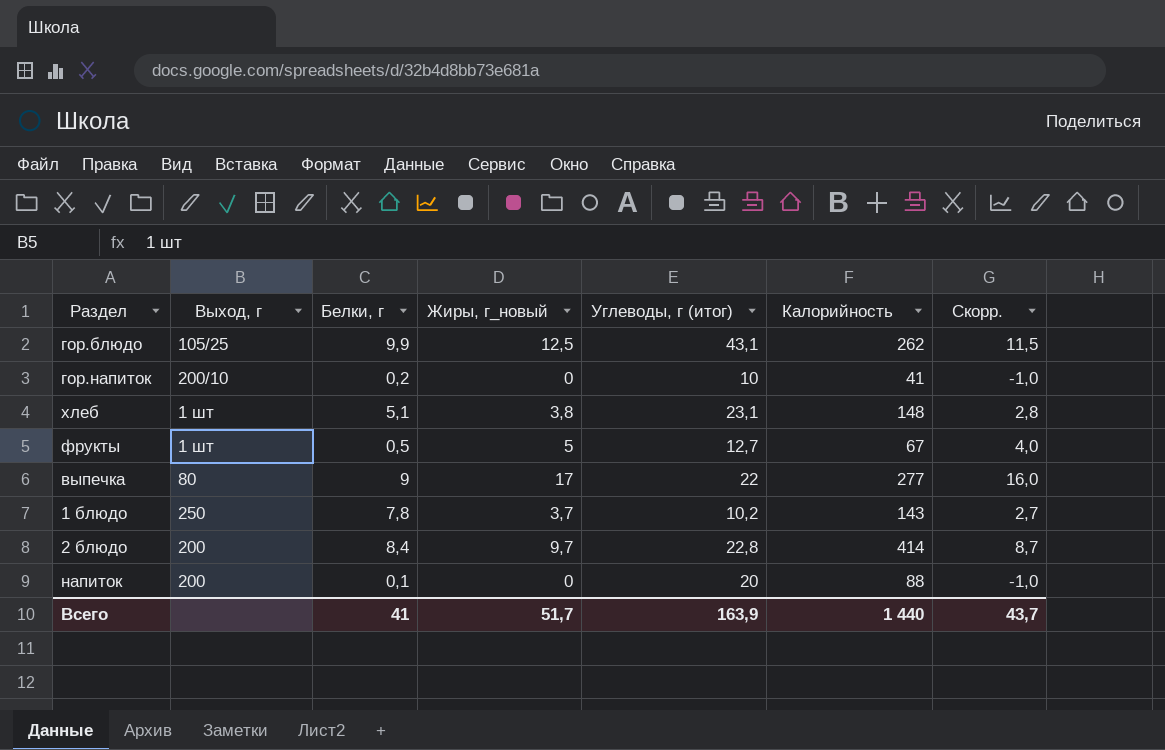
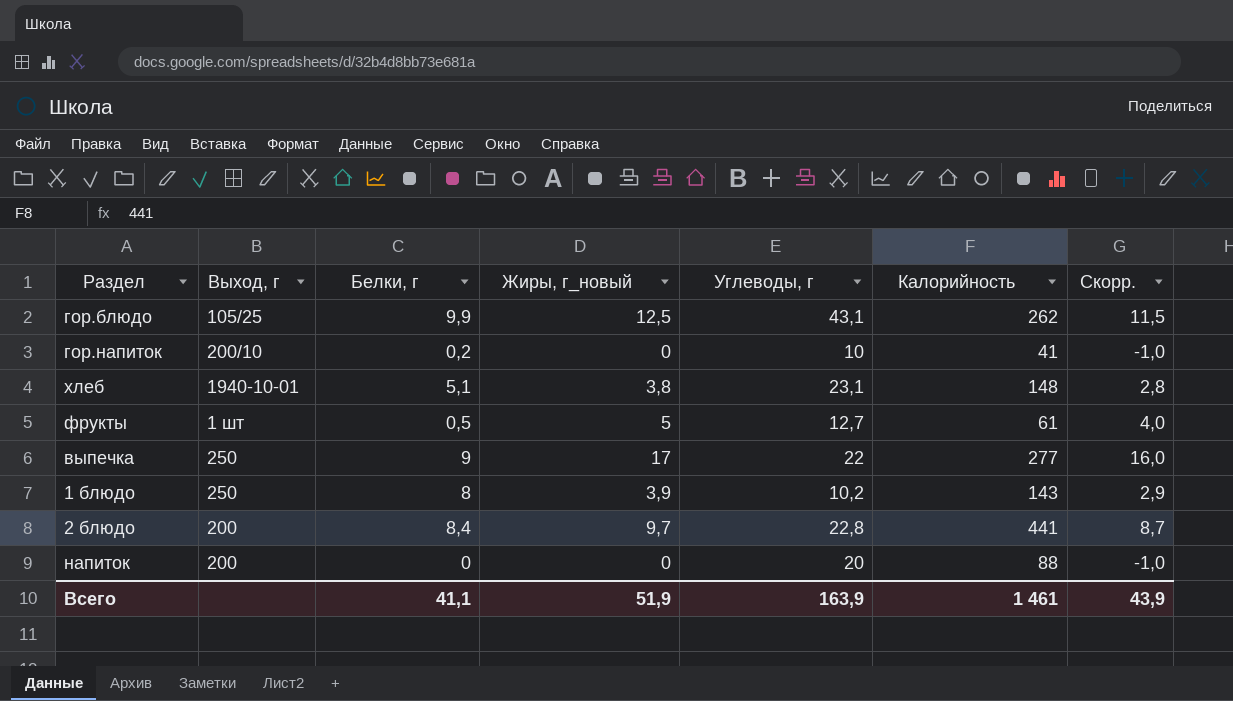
column name: Углеводы, г (итог) -> Углеводы, г
хлеб | Выход, г: 1 шт -> 1940-10-01
фрукты | Калорийность: 67 -> 61
выпечка | Выход, г: 80 -> 250
1 блюдо | Белки, г: 7,8 -> 8
1 блюдо | Жиры, г_новый: 3,7 -> 3,9
1 блюдо | Скорр.: 2,7 -> 2,9
2 блюдо | Калорийность: 414 -> 441
напиток | Белки, г: 0,1 -> 0
Всего | Белки, г: 41 -> 41,1
Всего | Жиры, г_новый: 51,7 -> 51,9
Всего | Калорийность: 1 440 -> 1 461
Всего | Скорр.: 43,7 -> 43,9

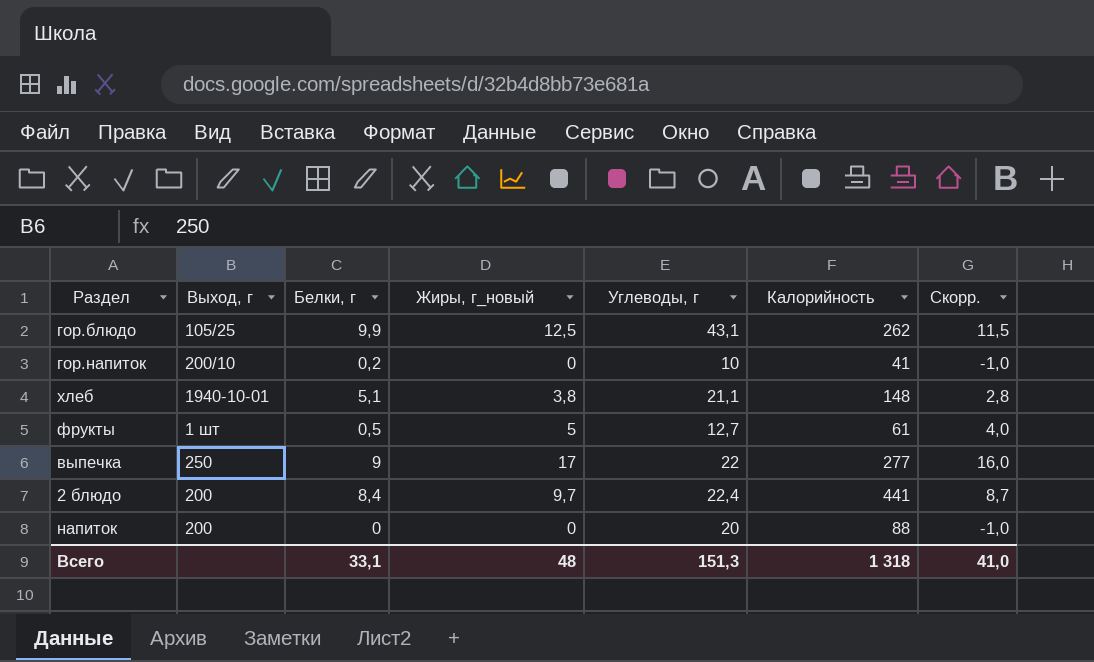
row 1 блюдо: 250 | 8 | 3,9 | 10,2 | 143 | 2,9 -> none
хлеб | Углеводы, г: 23,1 -> 21,1
2 блюдо | Углеводы, г: 22,8 -> 22,4
Всего | Белки, г: 41,1 -> 33,1
Всего | Жиры, г_новый: 51,9 -> 48
Всего | Углеводы, г: 163,9 -> 151,3
Всего | Калорийность: 1 461 -> 1 318
Всего | Скорр.: 43,9 -> 41,0

